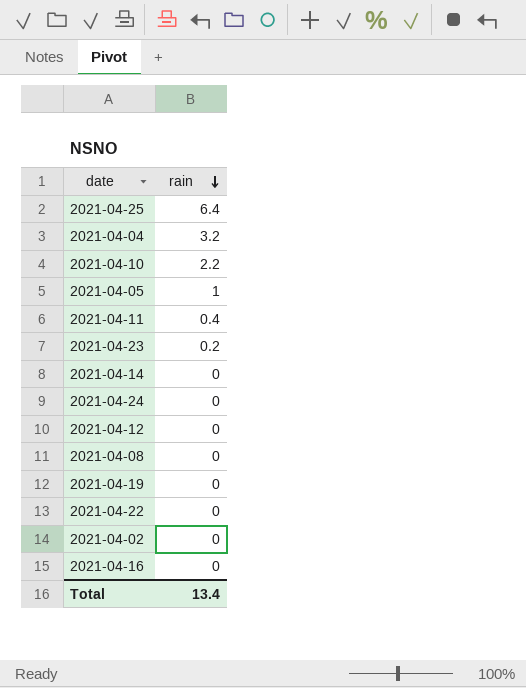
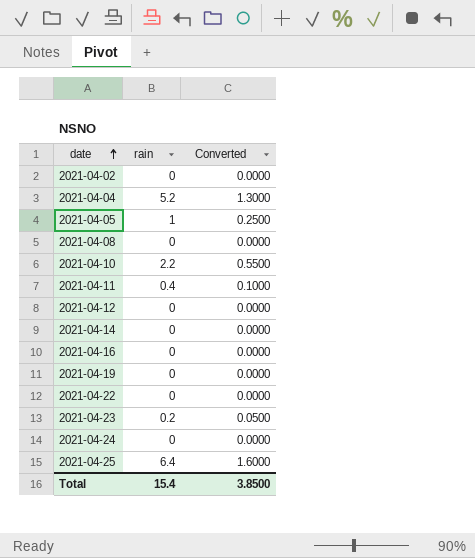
row order: rain descending -> date ascending
column Converted | formula: none -> [rain] * 0.25
2021-04-04 | rain: 3.2 -> 5.2
Total | rain: 13.4 -> 15.4

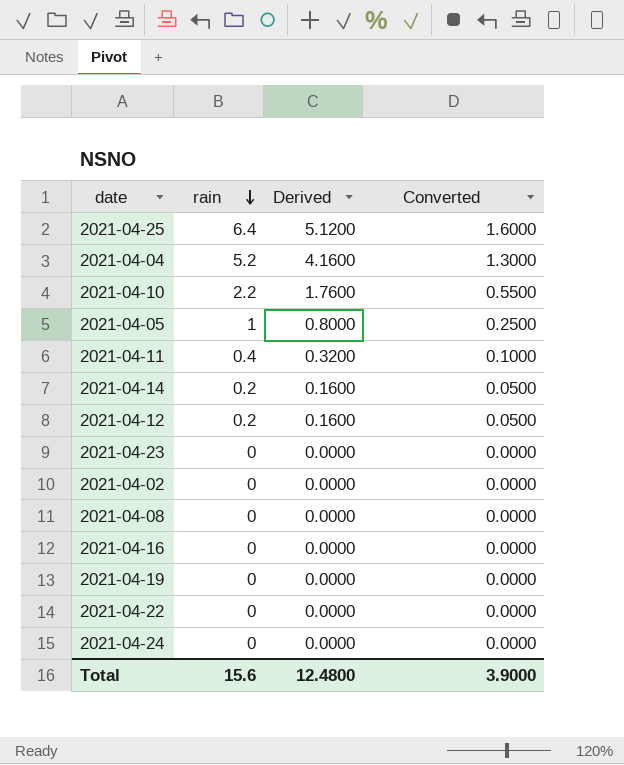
row order: date ascending -> rain descending
column Derived | formula: none -> [rain] * 0.8
2021-04-14 | rain: 0 -> 0.2
2021-04-14 | Converted: 0.0000 -> 0.0500
2021-04-12 | rain: 0 -> 0.2
2021-04-12 | Converted: 0.0000 -> 0.0500
2021-04-23 | rain: 0.2 -> 0
2021-04-23 | Converted: 0.0500 -> 0.0000
Total | rain: 15.4 -> 15.6
Total | Converted: 3.8500 -> 3.9000

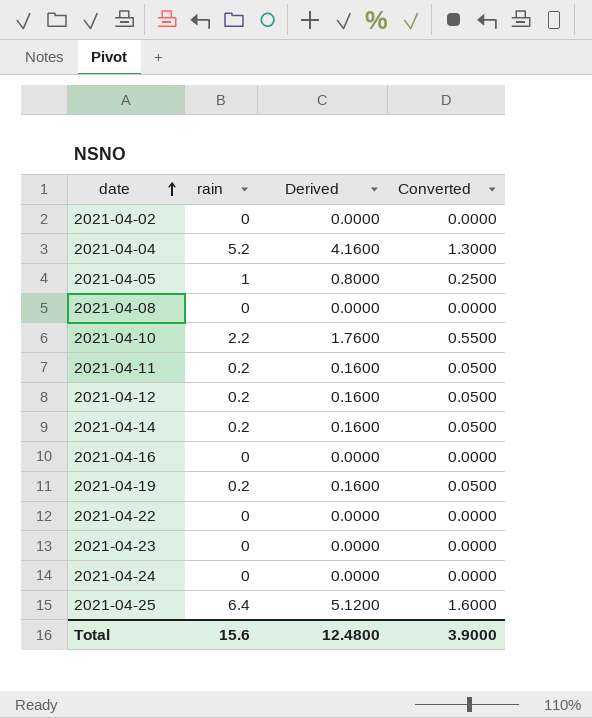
row order: rain descending -> date ascending
2021-04-11 | rain: 0.4 -> 0.2
2021-04-11 | Derived: 0.3200 -> 0.1600
2021-04-11 | Converted: 0.1000 -> 0.0500
2021-04-19 | rain: 0 -> 0.2
2021-04-19 | Derived: 0.0000 -> 0.1600
2021-04-19 | Converted: 0.0000 -> 0.0500

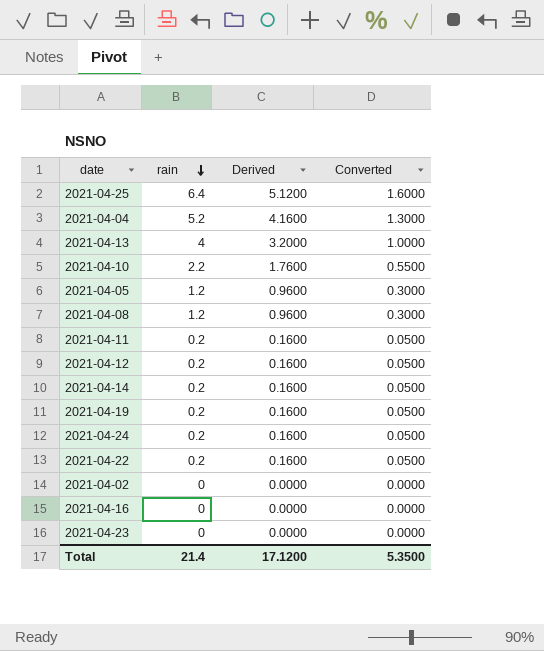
row order: date ascending -> rain descending
row 2021-04-13: none -> 4 | 3.2000 | 1.0000
2021-04-05 | rain: 1 -> 1.2
2021-04-05 | Derived: 0.8000 -> 0.9600
2021-04-05 | Converted: 0.2500 -> 0.3000
2021-04-08 | rain: 0 -> 1.2
2021-04-08 | Derived: 0.0000 -> 0.9600
2021-04-08 | Converted: 0.0000 -> 0.3000
2021-04-24 | rain: 0 -> 0.2
2021-04-24 | Derived: 0.0000 -> 0.1600
2021-04-24 | Converted: 0.0000 -> 0.0500
2021-04-22 | rain: 0 -> 0.2
2021-04-22 | Derived: 0.0000 -> 0.1600
2021-04-22 | Converted: 0.0000 -> 0.0500
Total | rain: 15.6 -> 21.4
Total | Derived: 12.4800 -> 17.1200
Total | Converted: 3.9000 -> 5.3500

